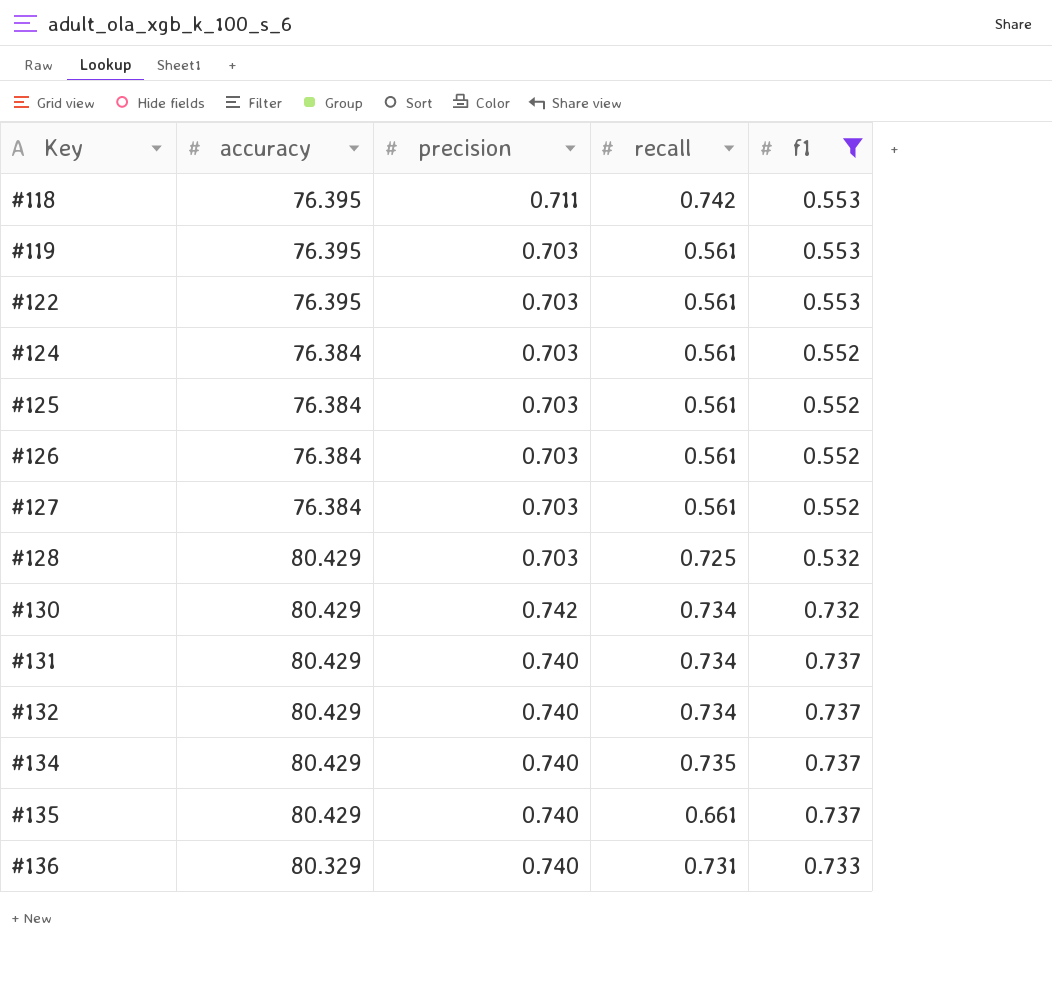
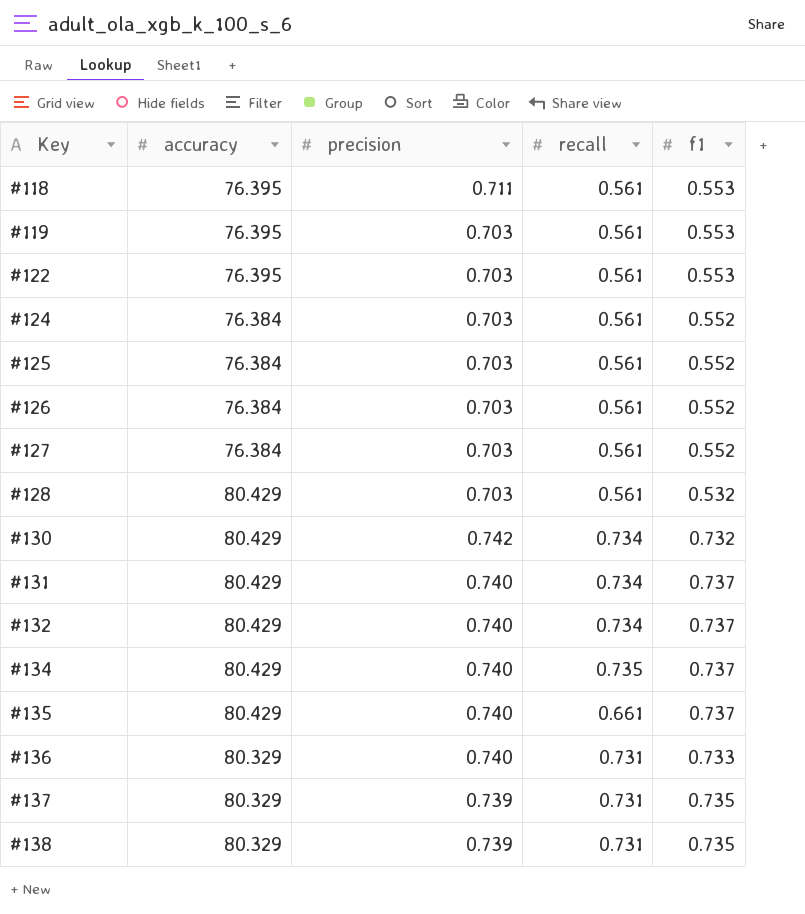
filter: f1 != 0.735 -> none
#118 | recall: 0.742 -> 0.561
#128 | recall: 0.725 -> 0.561

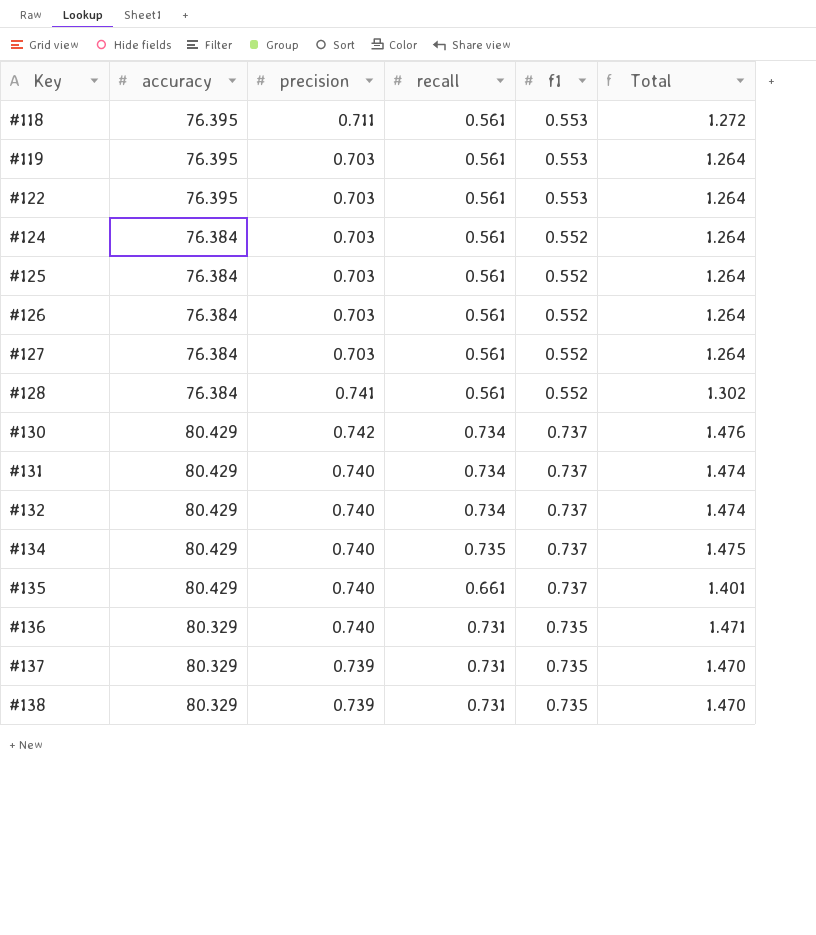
column Total | formula: none -> [precision] + [recall]
#128 | accuracy: 80.429 -> 76.384
#128 | precision: 0.703 -> 0.741
#128 | f1: 0.532 -> 0.552
#130 | f1: 0.732 -> 0.737
#136 | f1: 0.733 -> 0.735

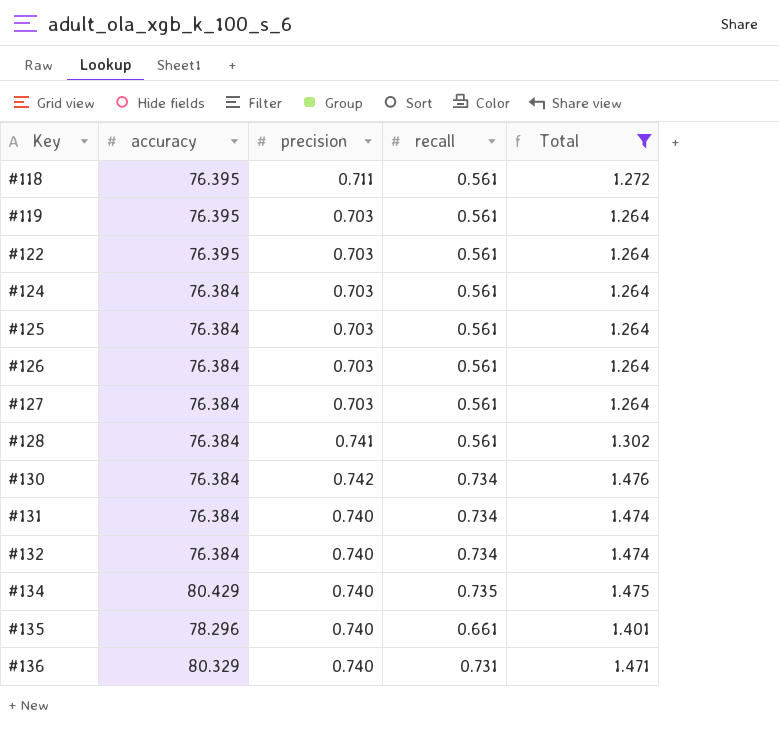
filter: none -> Total != 1.470
column f1 | position: 5 -> none
#130 | accuracy: 80.429 -> 76.384
#131 | accuracy: 80.429 -> 76.384
#132 | accuracy: 80.429 -> 76.384
#135 | accuracy: 80.429 -> 78.296

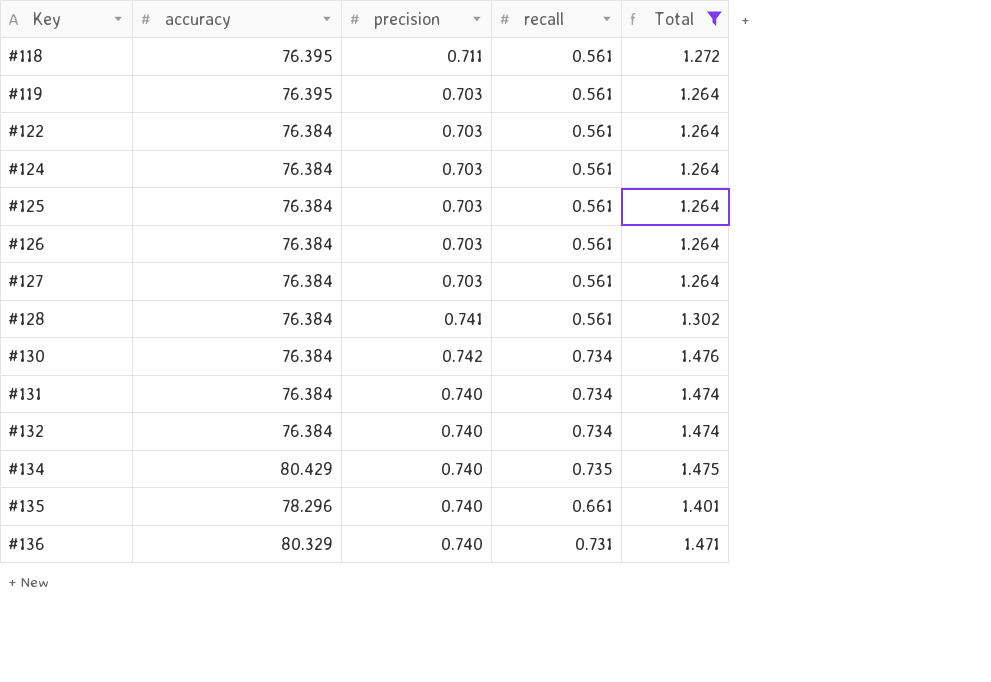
#122 | accuracy: 76.395 -> 76.384

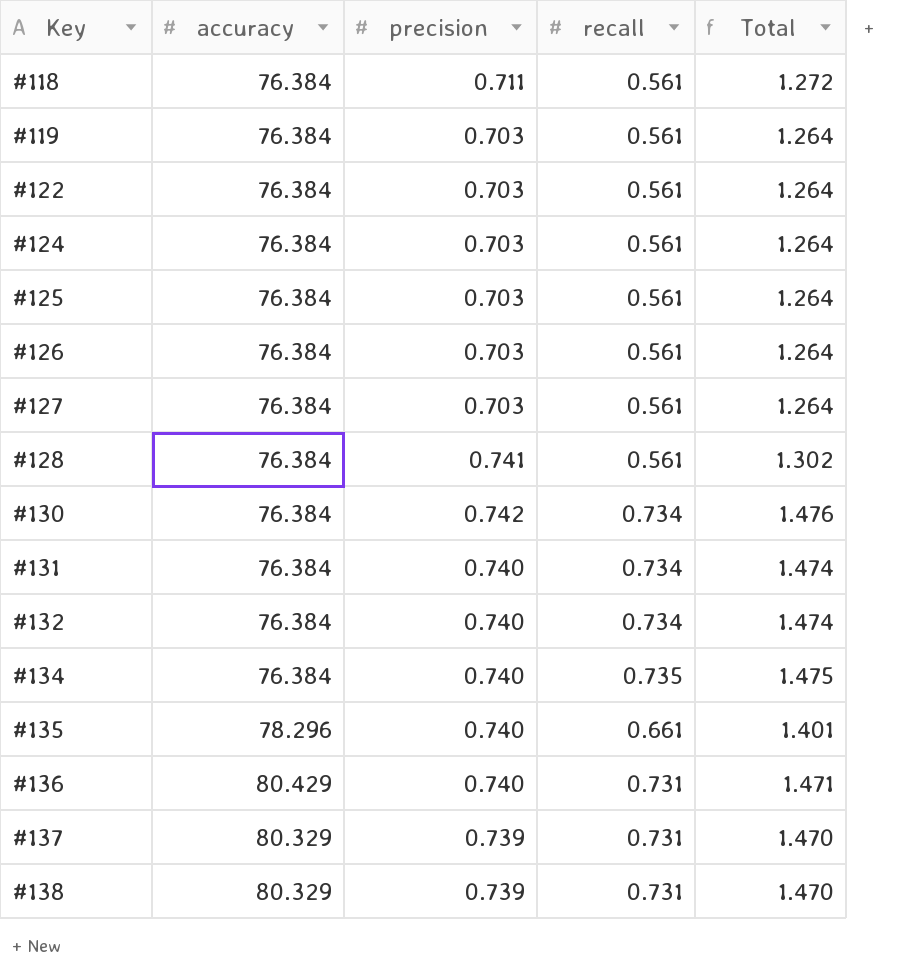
filter: Total != 1.470 -> none
#118 | accuracy: 76.395 -> 76.384
#119 | accuracy: 76.395 -> 76.384
#134 | accuracy: 80.429 -> 76.384
#136 | accuracy: 80.329 -> 80.429

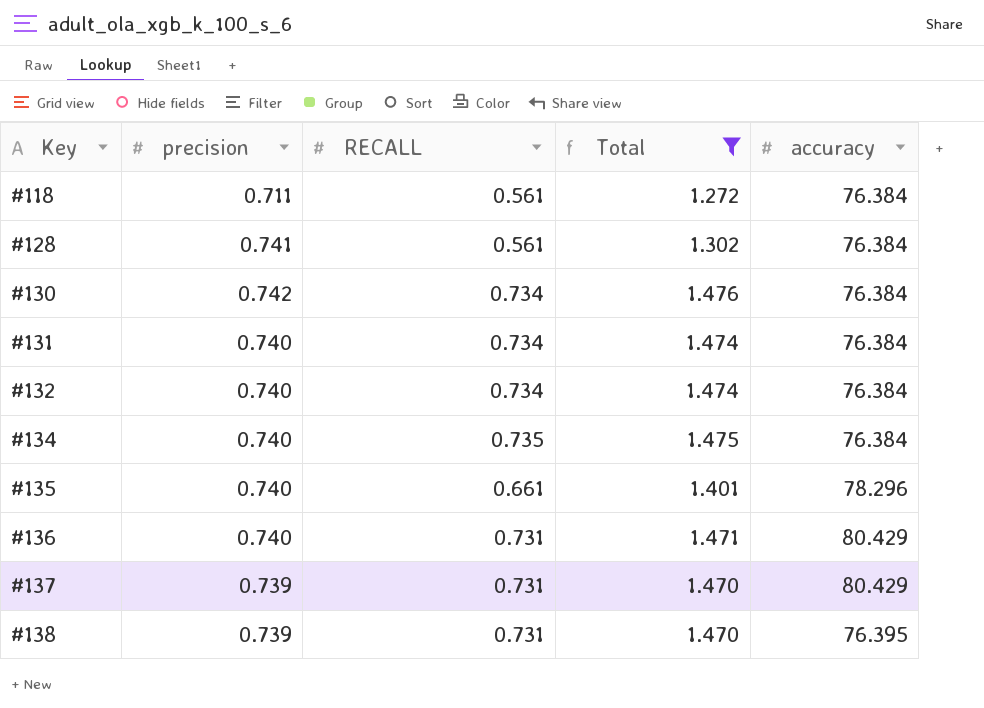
filter: none -> Total != 1.264
column name: recall -> RECALL
column accuracy | position: 2 -> 5
#137 | accuracy: 80.329 -> 80.429
#138 | accuracy: 80.329 -> 76.395

